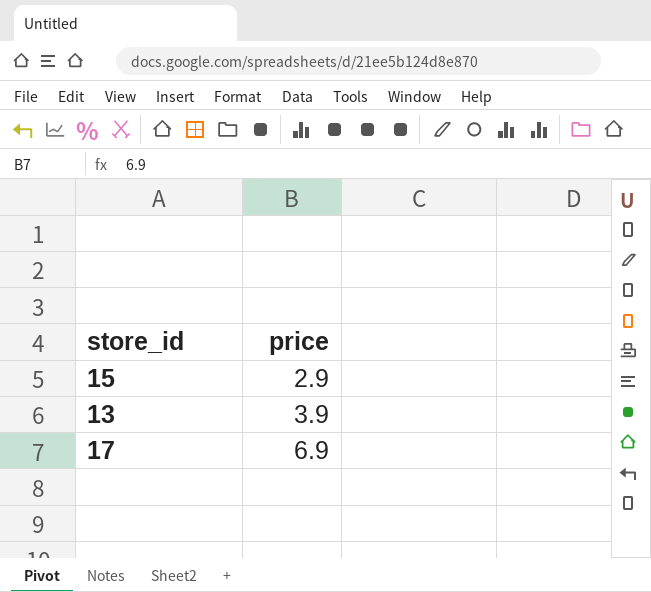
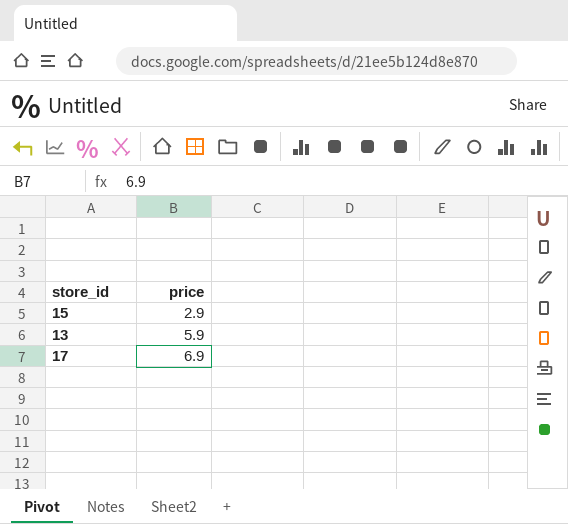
13 | price: 3.9 -> 5.9

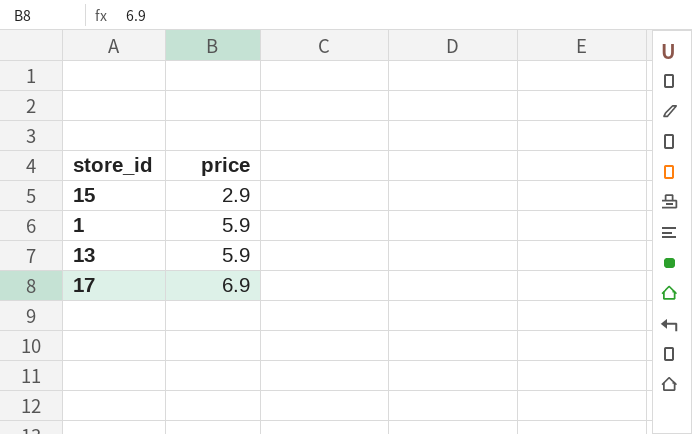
row 1: none -> 5.9

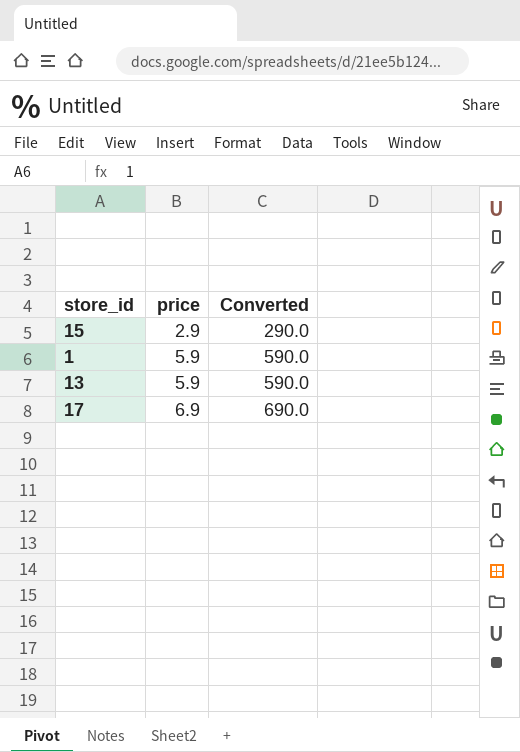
column Converted | formula: none -> [price] * 100

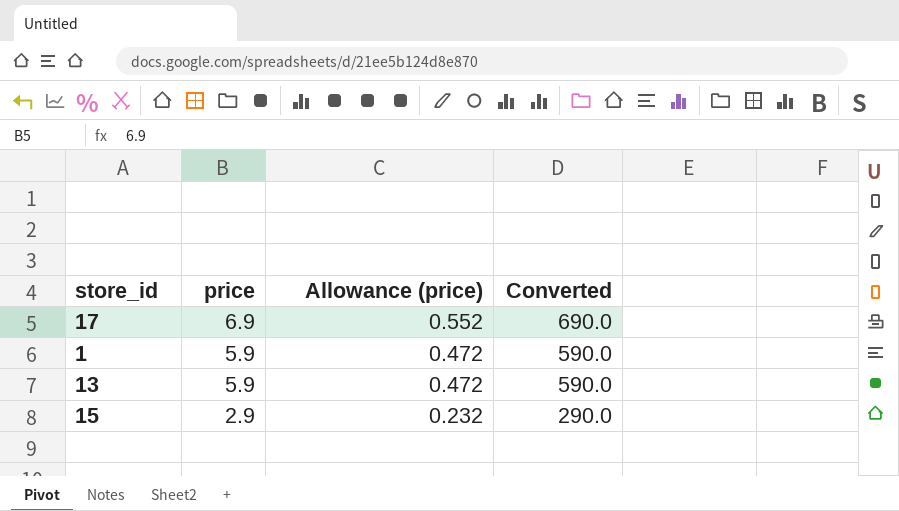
row order: price ascending -> price descending
column Allowance (price) | formula: none -> [price] * 0.08

